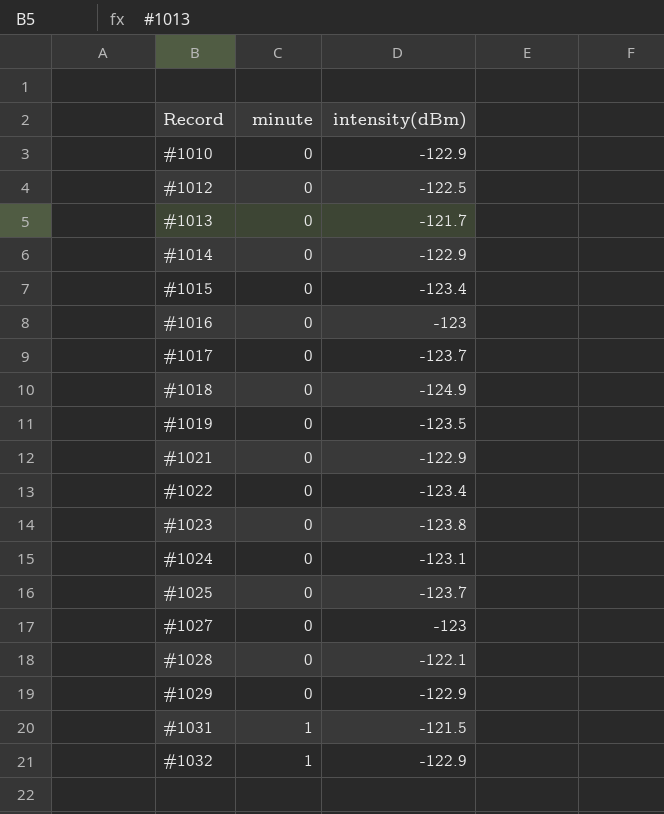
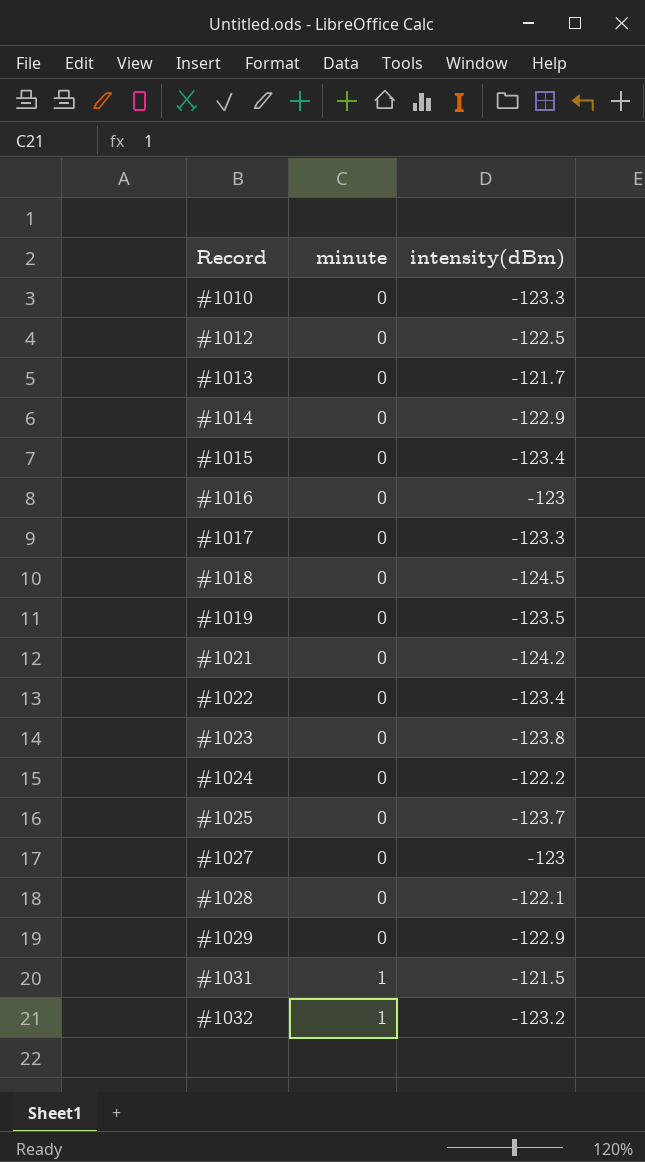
#1010 | intensity(dBm): -122.9 -> -123.3
#1017 | intensity(dBm): -123.7 -> -123.3
#1018 | intensity(dBm): -124.9 -> -124.5
#1021 | intensity(dBm): -122.9 -> -124.2
#1024 | intensity(dBm): -123.1 -> -122.2
#1032 | intensity(dBm): -122.9 -> -123.2

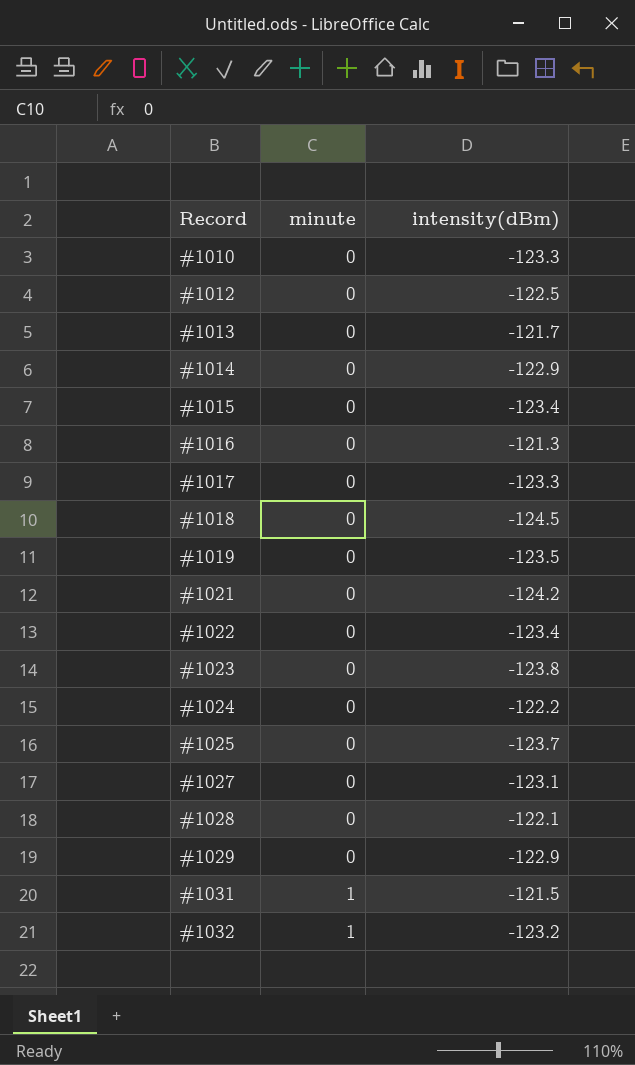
#1016 | intensity(dBm): -123 -> -121.3
#1027 | intensity(dBm): -123 -> -123.1

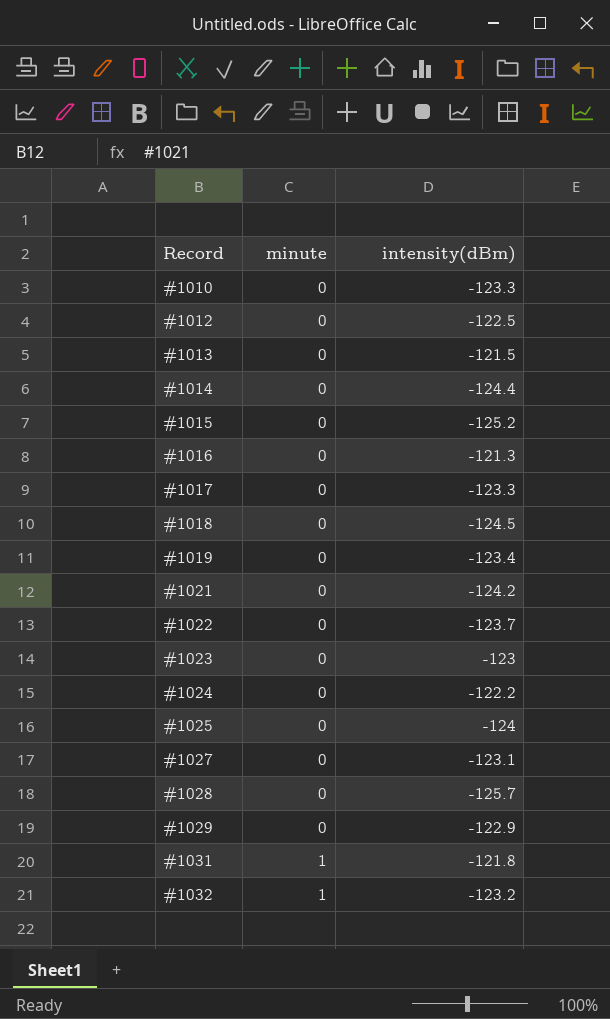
#1013 | intensity(dBm): -121.7 -> -121.5
#1014 | intensity(dBm): -122.9 -> -124.4
#1015 | intensity(dBm): -123.4 -> -125.2
#1019 | intensity(dBm): -123.5 -> -123.4
#1022 | intensity(dBm): -123.4 -> -123.7
#1023 | intensity(dBm): -123.8 -> -123
#1025 | intensity(dBm): -123.7 -> -124
#1028 | intensity(dBm): -122.1 -> -125.7
#1031 | intensity(dBm): -121.5 -> -121.8

